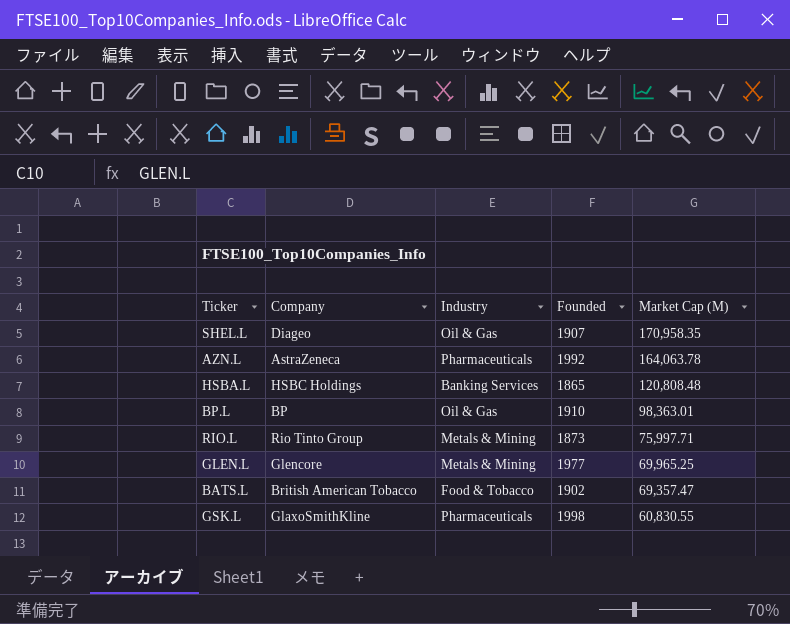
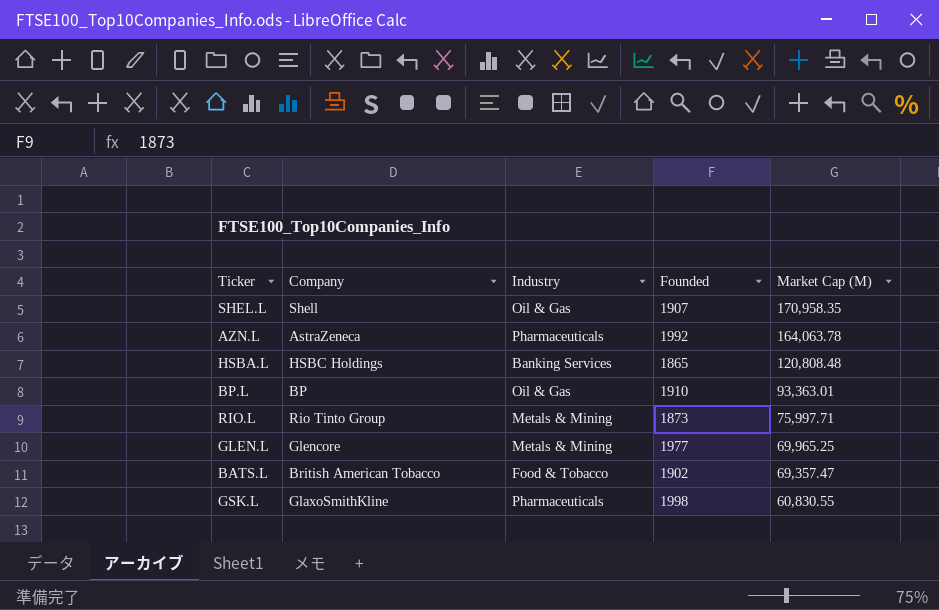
SHEL.L | Company: Diageo -> Shell
BP.L | Market Cap (M): 98,363.01 -> 93,363.01

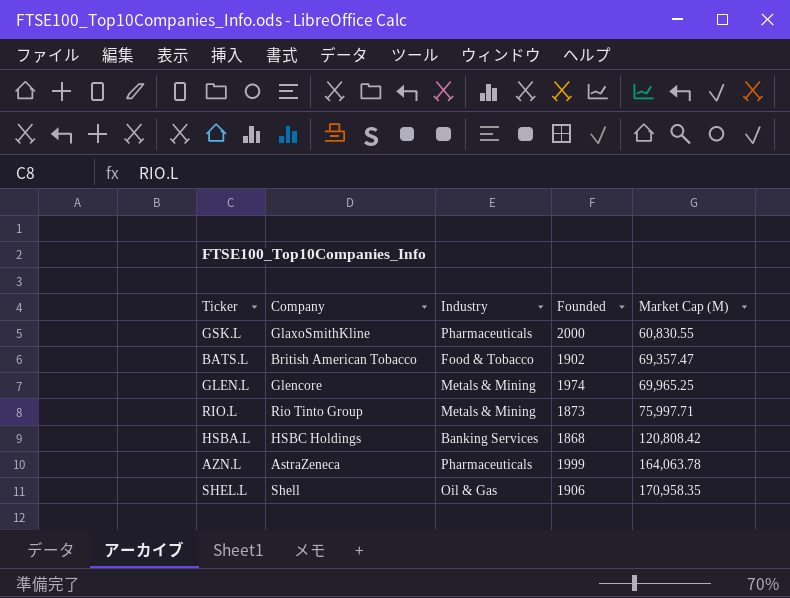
row order: Market Cap (M) descending -> Market Cap (M) ascending
row BP.L: BP | Oil & Gas | 1910 | 93,363.01 -> none
GSK.L | Founded: 1998 -> 2000
GLEN.L | Founded: 1977 -> 1974
HSBA.L | Founded: 1865 -> 1868
HSBA.L | Market Cap (M): 120,808.48 -> 120,808.42
AZN.L | Founded: 1992 -> 1999
SHEL.L | Founded: 1907 -> 1906

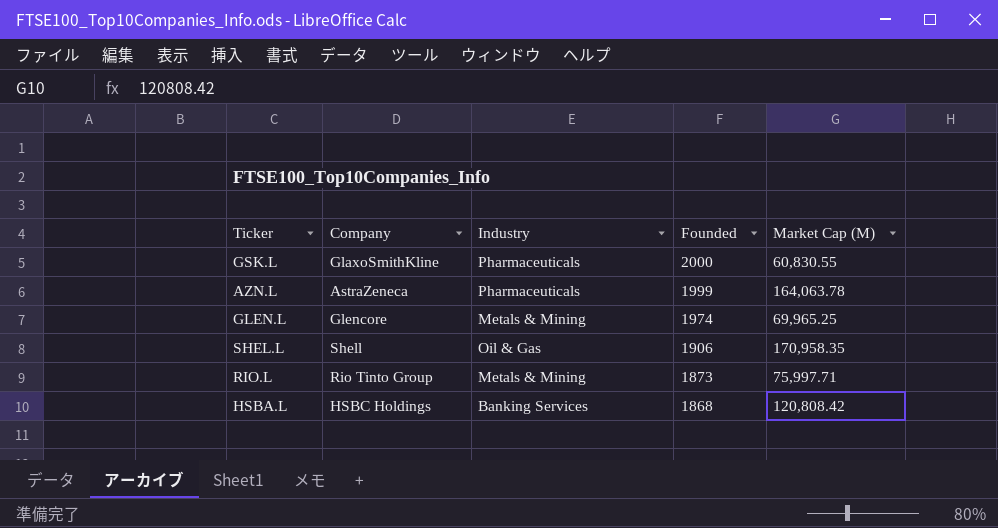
row order: Market Cap (M) ascending -> Founded descending
row BATS.L: British American Tobacco | Food & Tobacco | 1902 | 69,357.47 -> none

